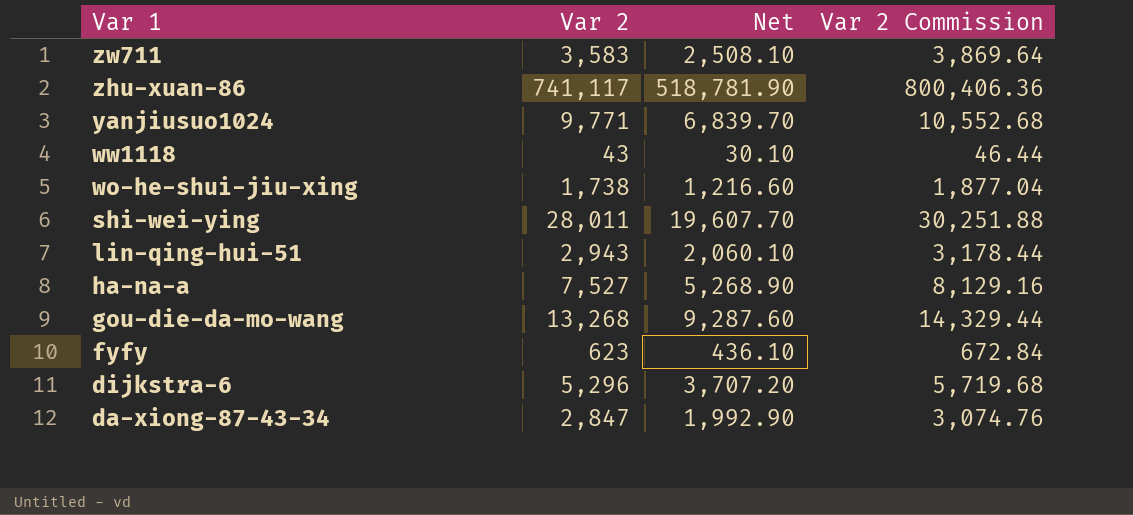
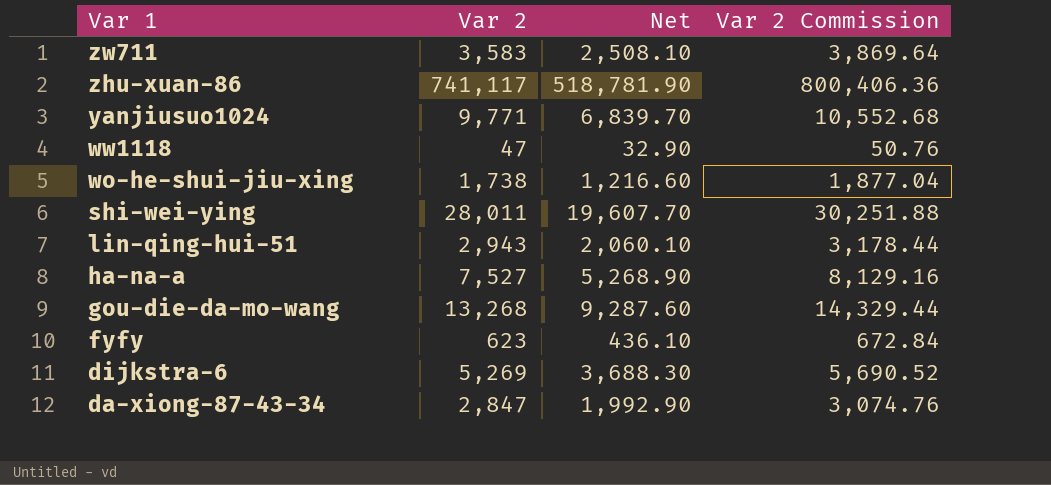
ww1118 | Var 2: 43 -> 47
ww1118 | Net: 30.10 -> 32.90
ww1118 | Var 2 Commission: 46.44 -> 50.76
dijkstra-6 | Var 2: 5,296 -> 5,269
dijkstra-6 | Net: 3,707.20 -> 3,688.30
dijkstra-6 | Var 2 Commission: 5,719.68 -> 5,690.52

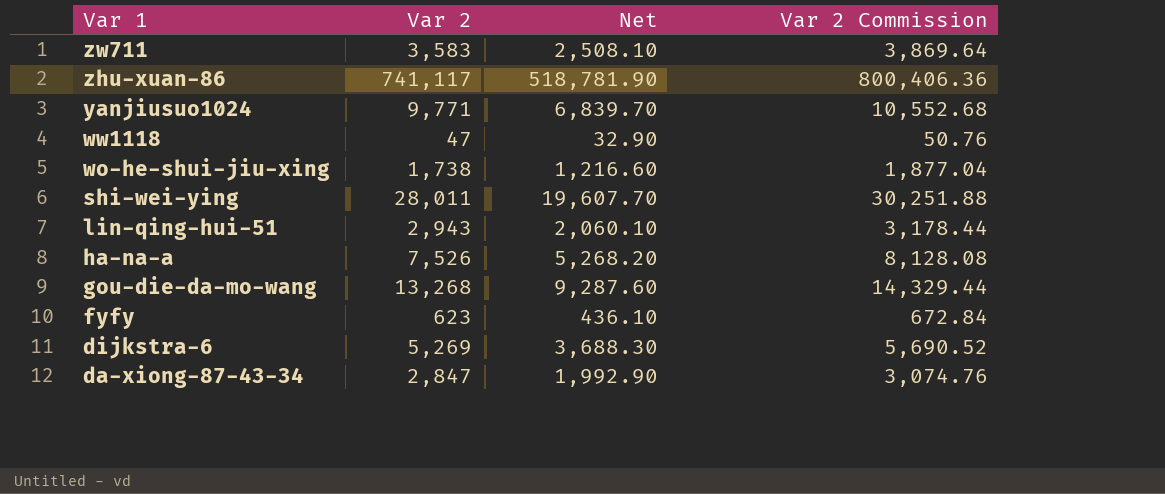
ha-na-a | Var 2: 7,527 -> 7,526
ha-na-a | Net: 5,268.90 -> 5,268.20
ha-na-a | Var 2 Commission: 8,129.16 -> 8,128.08

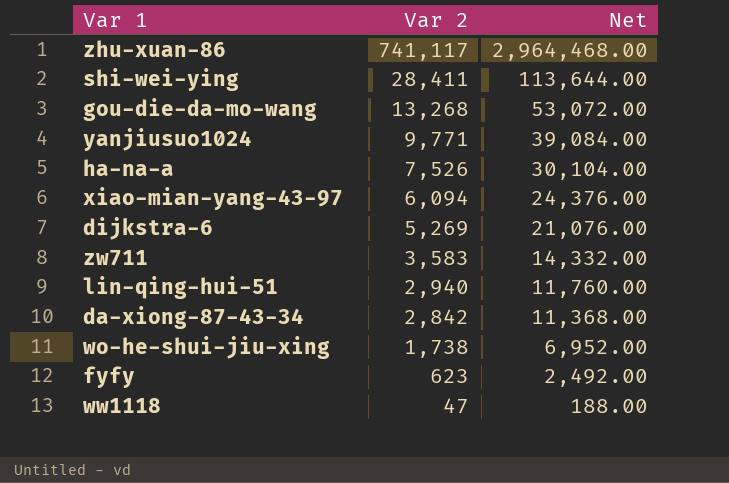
row order: Var 1 descending -> Var 2 descending
column Var 2 Commission | formula: [Var 2] * 1.08 -> none
column Net | formula: [Var 2] * 0.7 -> [Var 2] * 4
shi-wei-ying | Var 2: 28,011 -> 28,411
row xiao-mian-yang-43-97: none -> 6,094 | 24,376.00
lin-qing-hui-51 | Var 2: 2,943 -> 2,940
da-xiong-87-43-34 | Var 2: 2,847 -> 2,842

